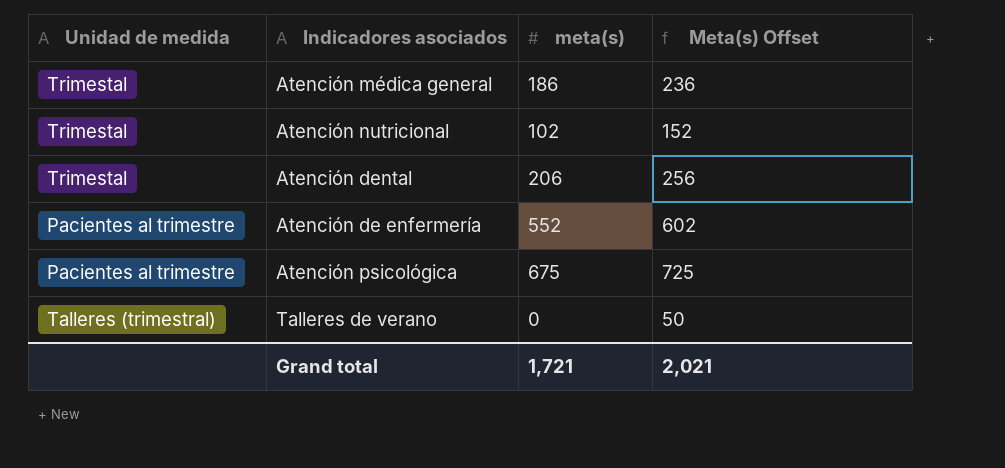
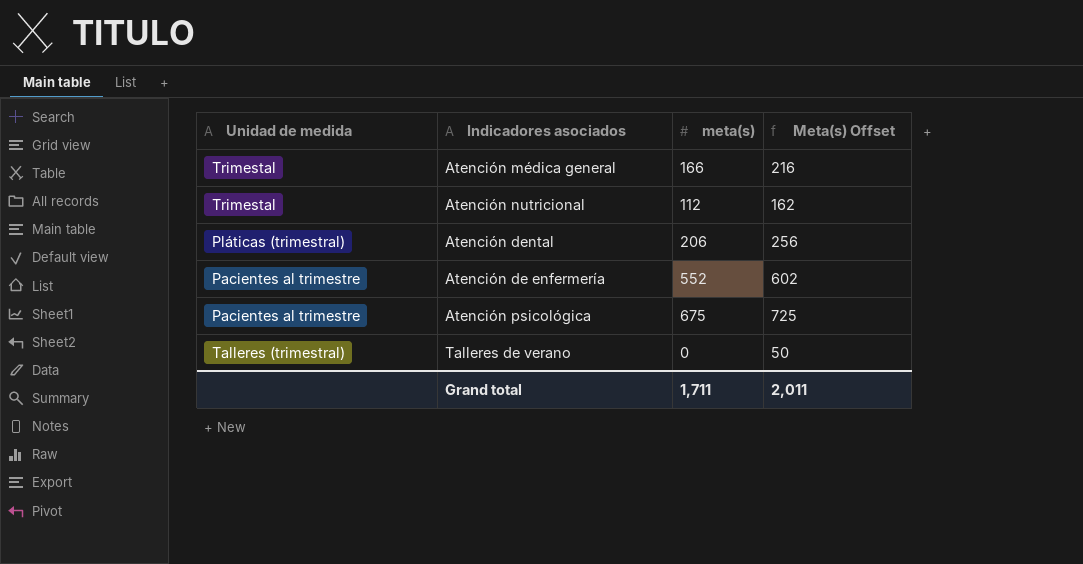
Atención médica general | meta(s): 186 -> 166
Atención médica general | Meta(s) Offset: 236 -> 216
Atención nutricional | meta(s): 102 -> 112
Atención nutricional | Meta(s) Offset: 152 -> 162
Atención dental | Unidad de medida: Trimestal -> Pláticas (trimestral)
Grand total | meta(s): 1,721 -> 1,711
Grand total | Meta(s) Offset: 2,021 -> 2,011

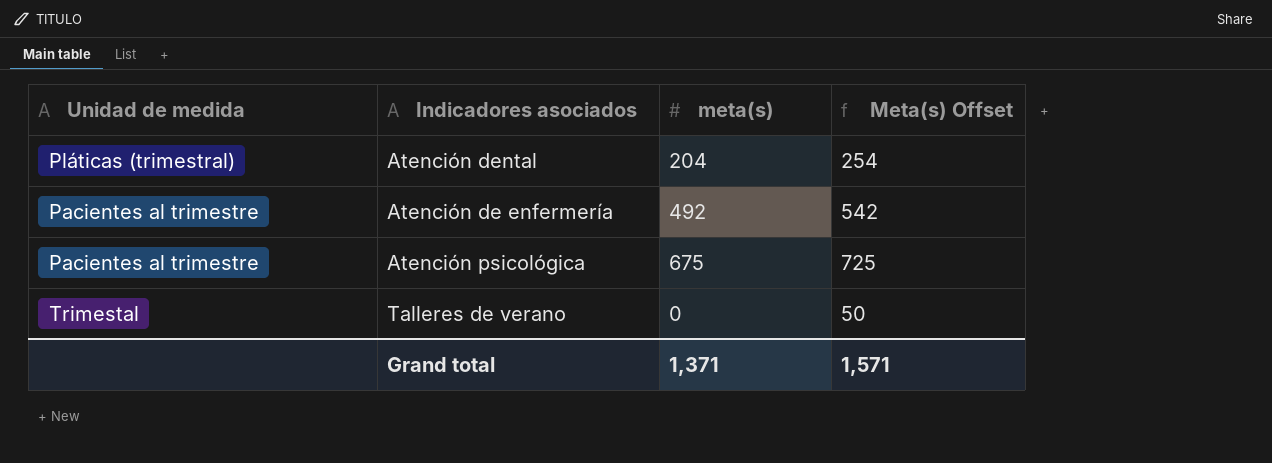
row Atención médica general: Trimestal | 166 | 216 -> none
row Atención nutricional: Trimestal | 112 | 162 -> none
Atención dental | meta(s): 206 -> 204
Atención dental | Meta(s) Offset: 256 -> 254
Atención de enfermería | meta(s): 552 -> 492
Atención de enfermería | Meta(s) Offset: 602 -> 542
Talleres de verano | Unidad de medida: Talleres (trimestral) -> Trimestal
Grand total | meta(s): 1,711 -> 1,371
Grand total | Meta(s) Offset: 2,011 -> 1,571

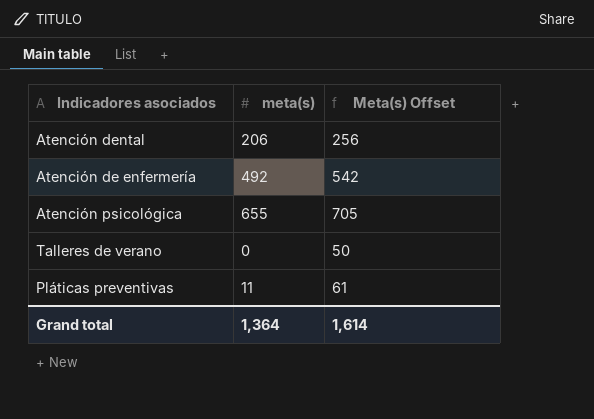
column Unidad de medida | position: 1 -> none
Atención dental | meta(s): 204 -> 206
Atención dental | Meta(s) Offset: 254 -> 256
Atención psicológica | meta(s): 675 -> 655
Atención psicológica | Meta(s) Offset: 725 -> 705
row Pláticas preventivas: none -> 11 | 61
Grand total | meta(s): 1,371 -> 1,364
Grand total | Meta(s) Offset: 1,571 -> 1,614

